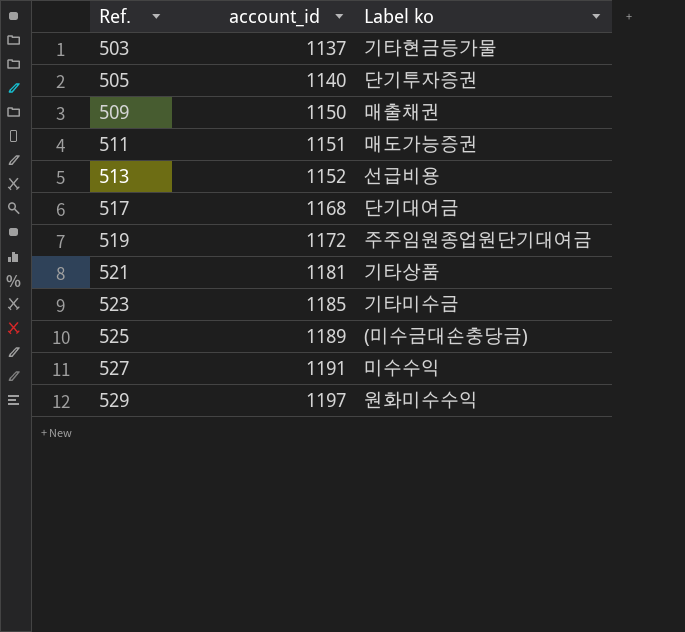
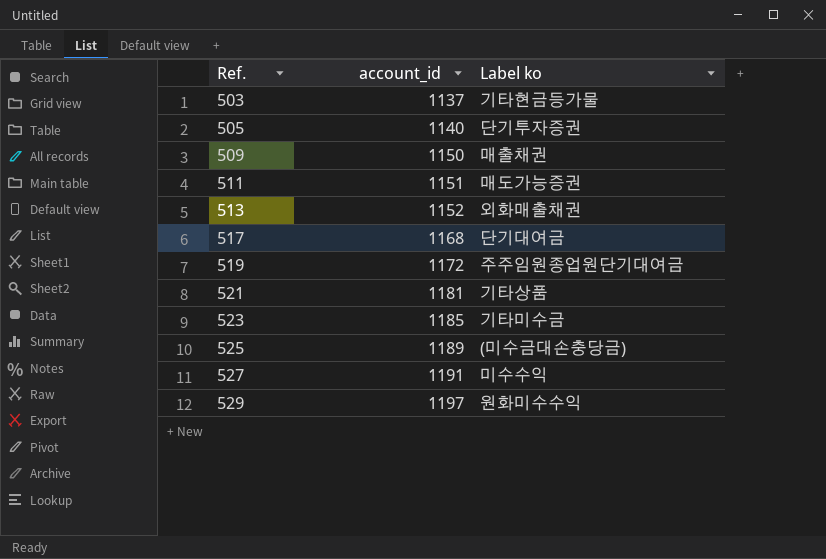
513 | Label ko: 선급비용 -> 외화매출채권

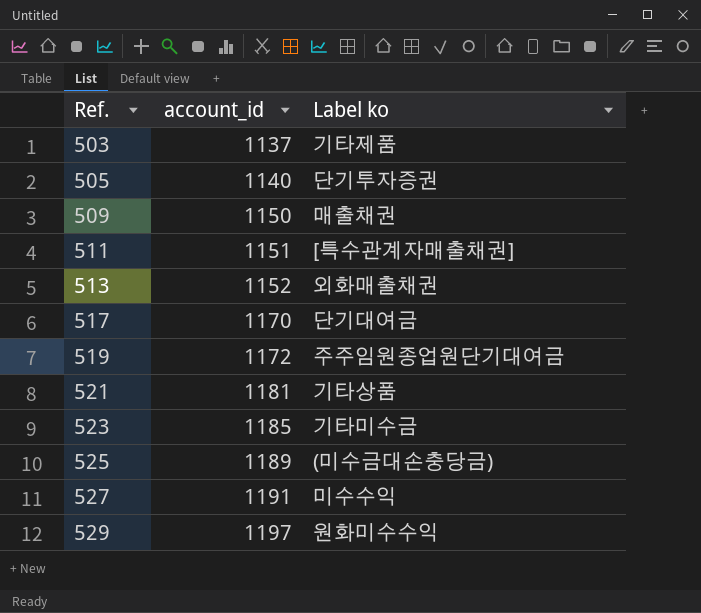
503 | Label ko: 기타현금등가물 -> 기타제품
511 | Label ko: 매도가능증권 -> [특수관계자매출채권]
517 | account_id: 1168 -> 1170

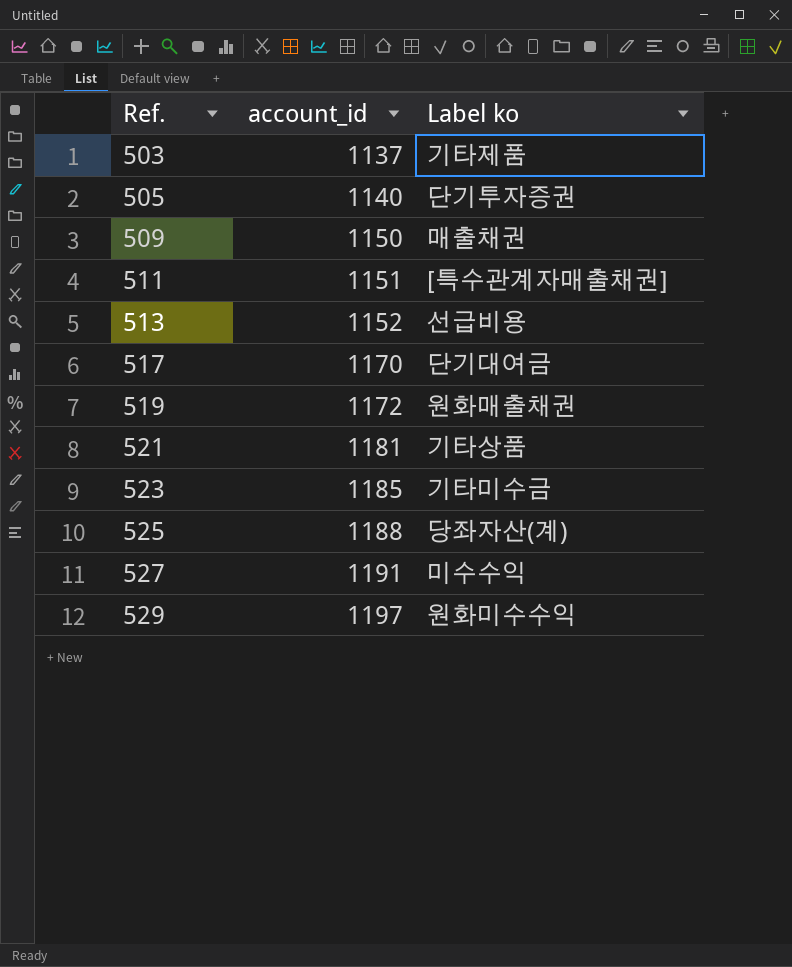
513 | Label ko: 외화매출채권 -> 선급비용
519 | Label ko: 주주임원종업원단기대여금 -> 원화매출채권
525 | account_id: 1189 -> 1188
525 | Label ko: (미수금대손충당금) -> 당좌자산(계)

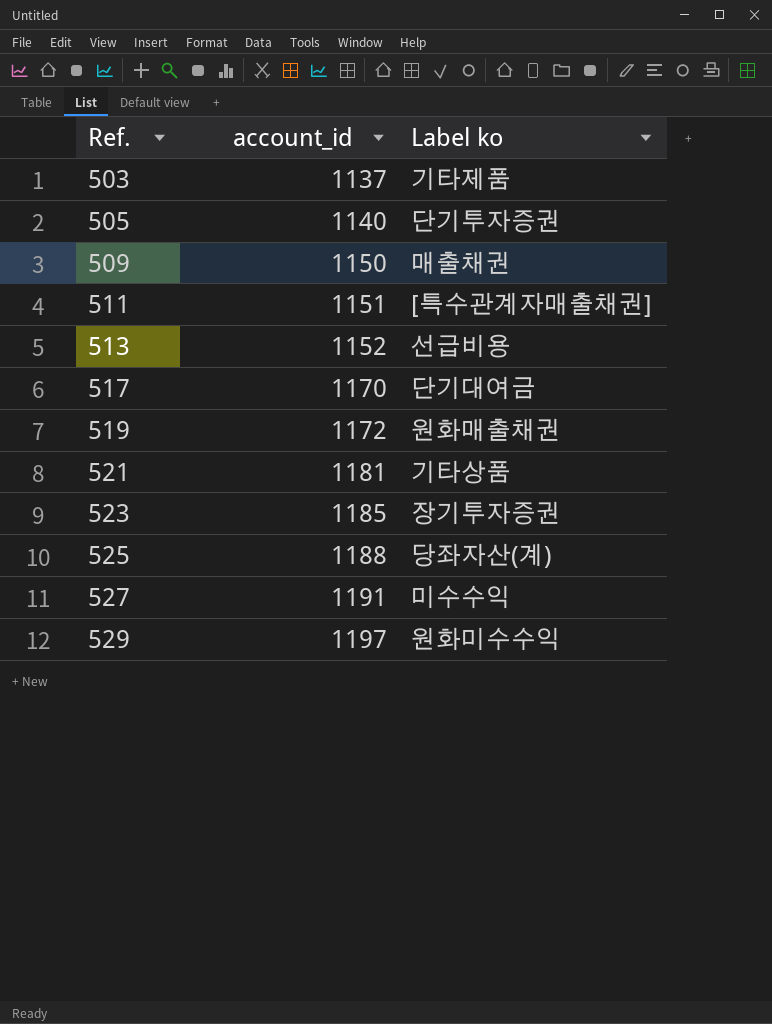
523 | Label ko: 기타미수금 -> 장기투자증권

